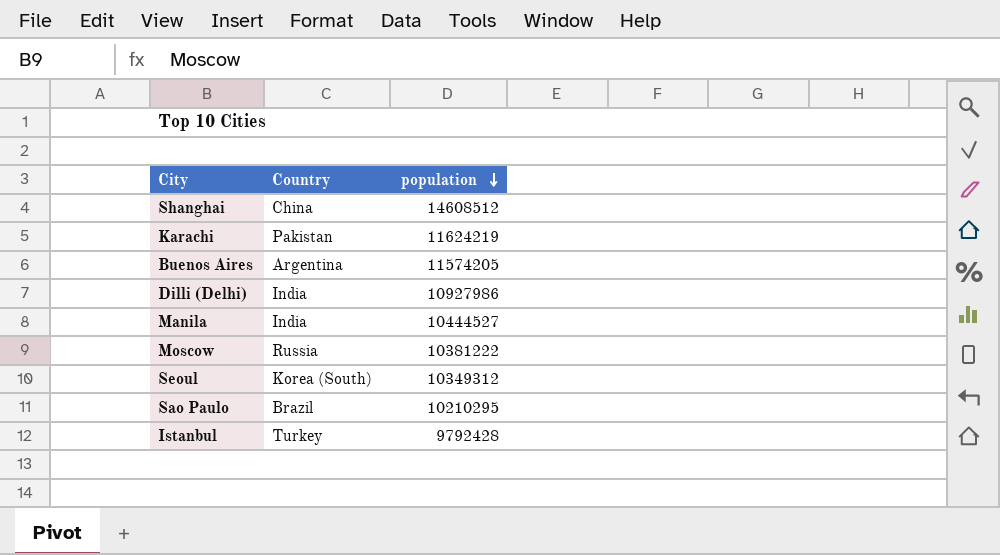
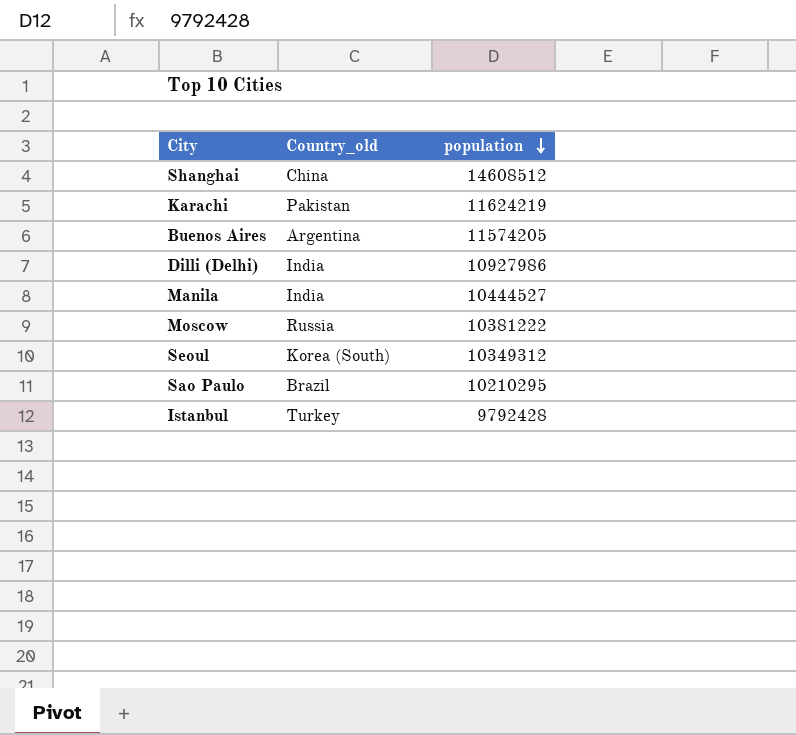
column name: Country -> Country_old

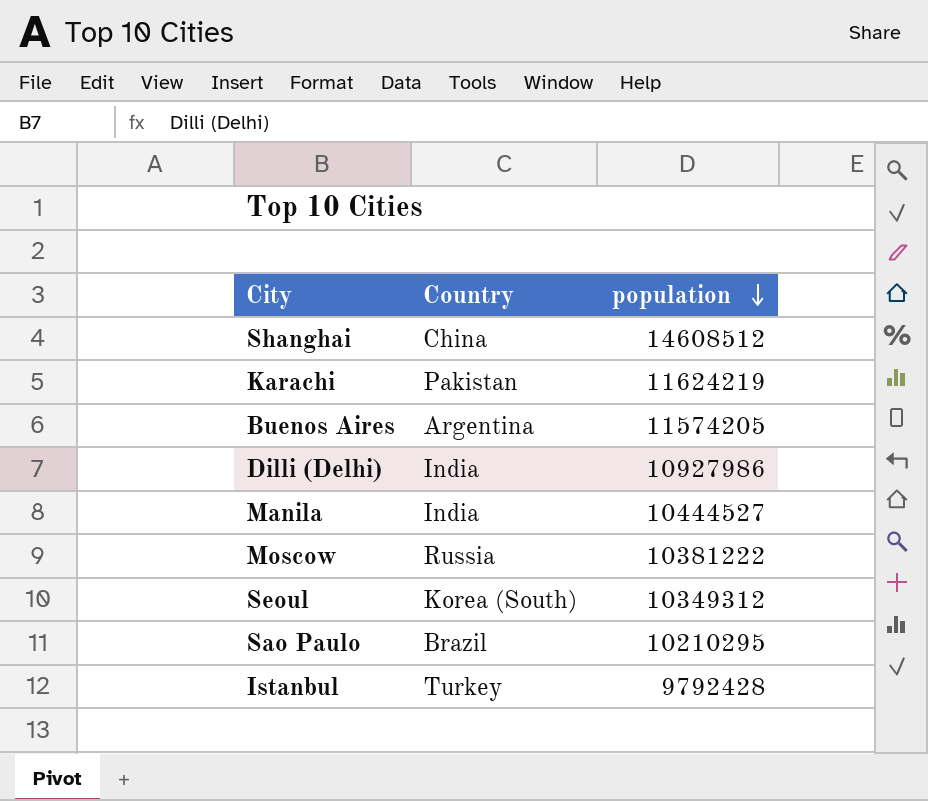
column name: Country_old -> Country

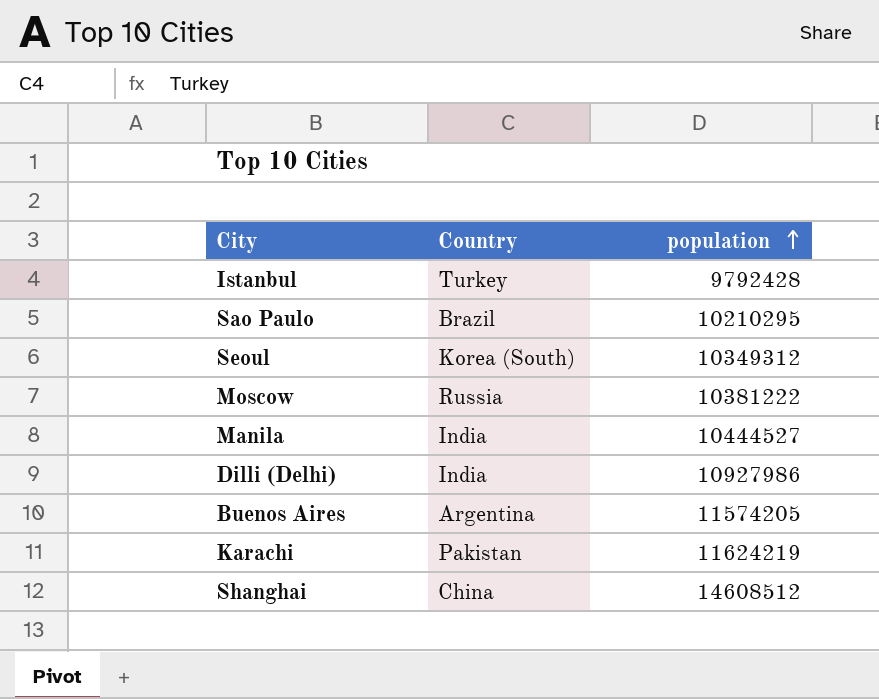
row order: population descending -> population ascending

